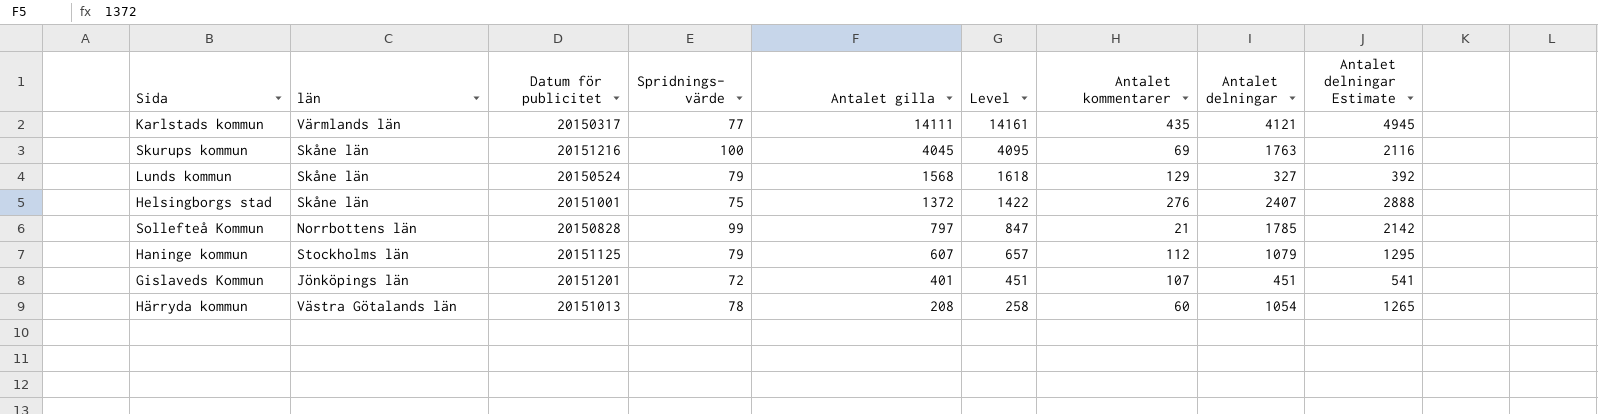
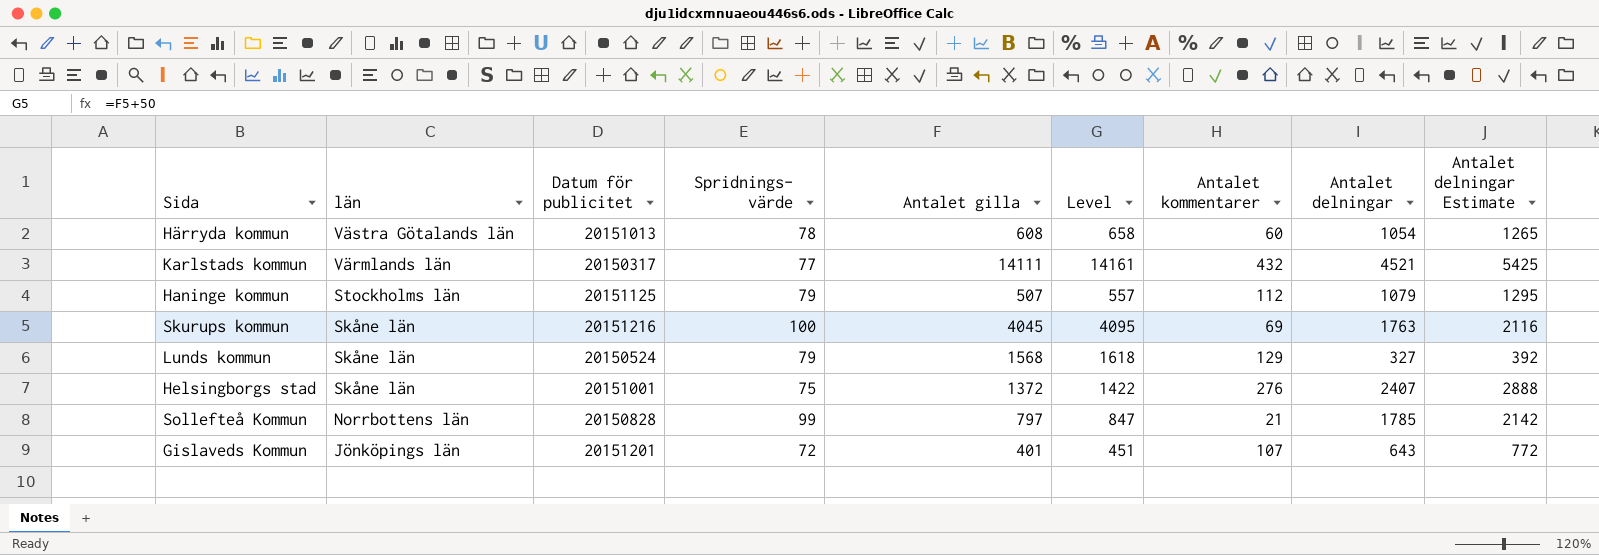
row order: Antalet gilla descending -> län descending
Härryda kommun | Antalet gilla: 208 -> 608
Härryda kommun | Level: 258 -> 658
Karlstads kommun | Antalet kommentarer: 435 -> 432
Karlstads kommun | Antalet delningar: 4121 -> 4521
Karlstads kommun | Antalet delningar Estimate: 4945 -> 5425
Haninge kommun | Antalet gilla: 607 -> 507
Haninge kommun | Level: 657 -> 557
Gislaveds Kommun | Antalet delningar: 451 -> 643
Gislaveds Kommun | Antalet delningar Estimate: 541 -> 772

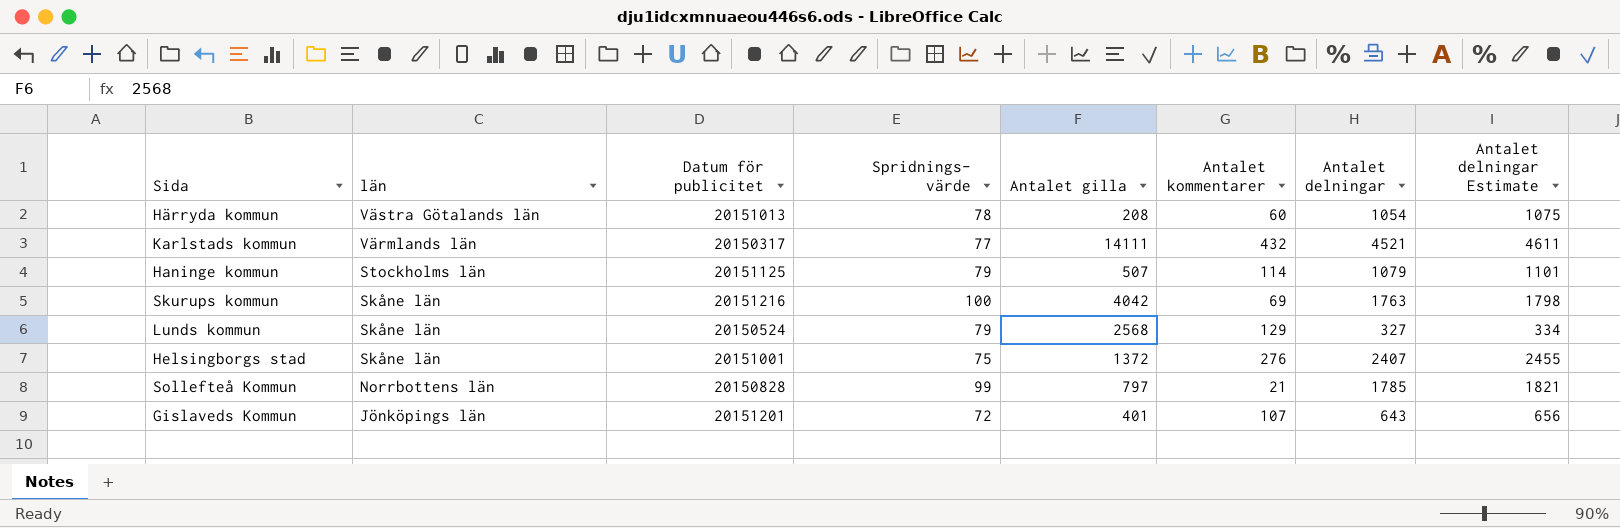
column Level | formula: [Antalet gilla] + 50 -> none
column Antalet delningar Estimate | formula: [Antalet delningar] * 1.2 -> [Antalet delningar] * 1.02
Härryda kommun | Antalet gilla: 608 -> 208
Haninge kommun | Antalet kommentarer: 112 -> 114
Skurups kommun | Antalet gilla: 4045 -> 4042
Lunds kommun | Antalet gilla: 1568 -> 2568

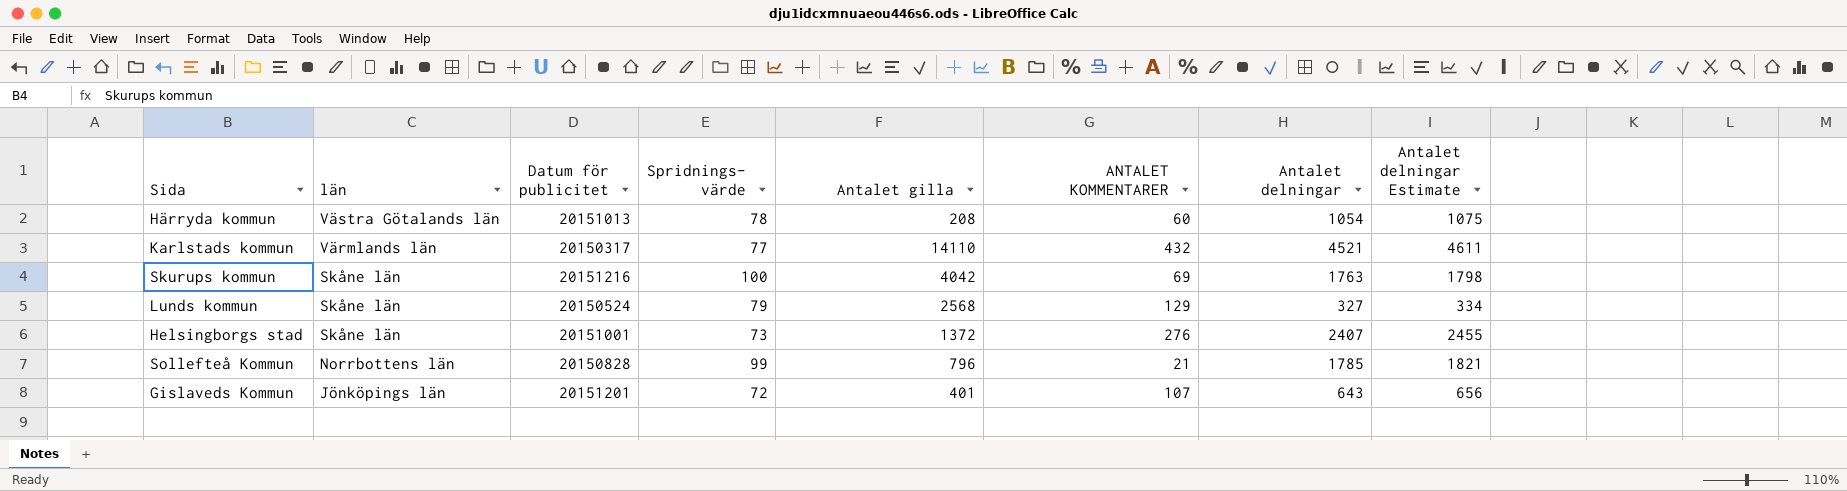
column name: Antalet kommentarer -> ANTALET KOMMENTARER
row Haninge kommun: Stockholms län | 20151125 | 79 | 507 | 114 | 1079 | 1101 -> none
Karlstads kommun | Antalet gilla: 14111 -> 14110
Helsingborgs stad | Spridnings- värde: 75 -> 73
Sollefteå Kommun | Antalet gilla: 797 -> 796

